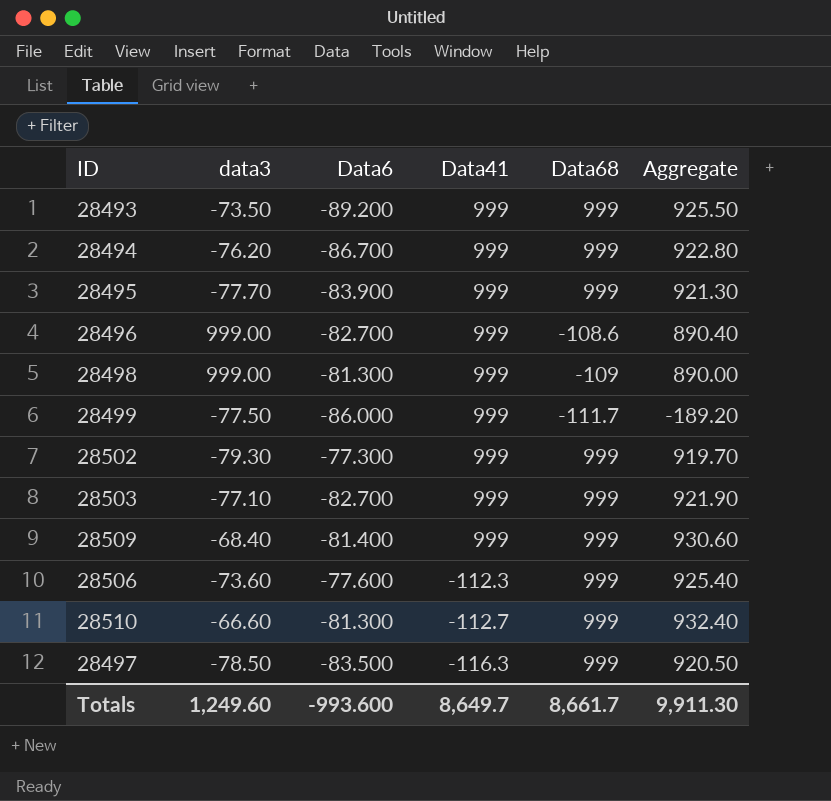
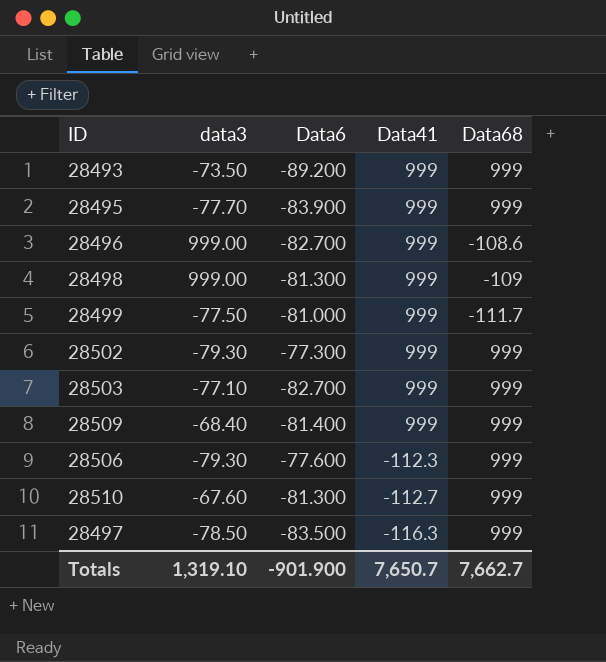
column Aggregate | formula: [data3] + [Data68] -> none
row 28494: -76.20 | -86.700 | 999 | 999 | 922.80 -> none
28499 | Data6: -86.000 -> -81.000
28506 | data3: -73.60 -> -79.30
28510 | data3: -66.60 -> -67.60
Totals | data3: 1,249.60 -> 1,319.10
Totals | Data6: -993.600 -> -901.900
Totals | Data41: 8,649.7 -> 7,650.7
Totals | Data68: 8,661.7 -> 7,662.7

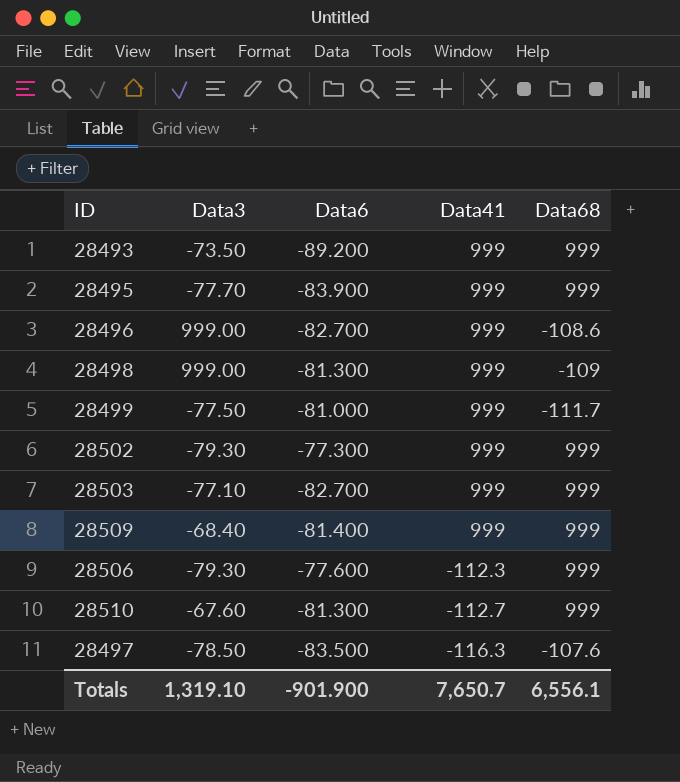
column name: data3 -> Data3
28497 | Data68: 999 -> -107.6
Totals | Data68: 7,662.7 -> 6,556.1

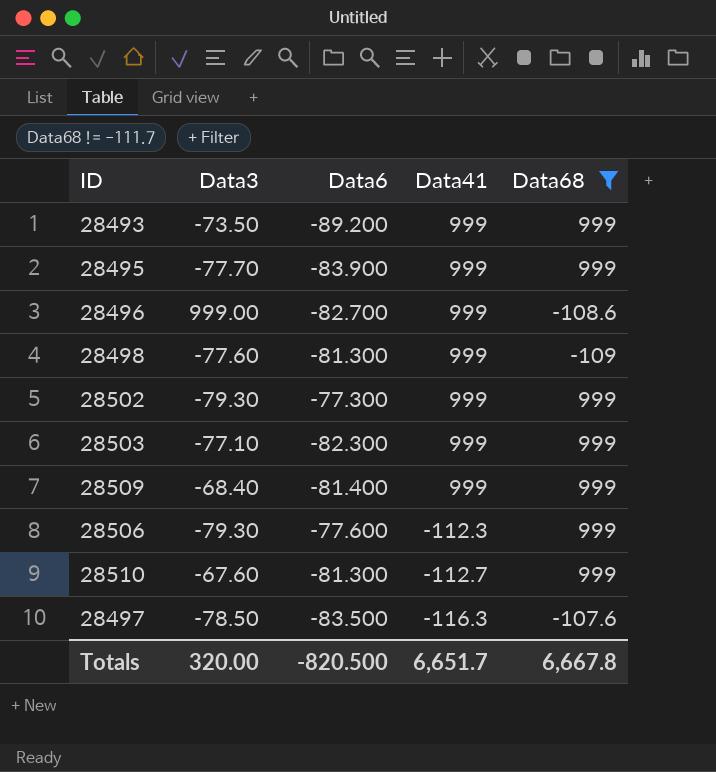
filter: none -> Data68 != -111.7
28498 | Data3: 999.00 -> -77.60
28503 | Data6: -82.700 -> -82.300
Totals | Data3: 1,319.10 -> 320.00
Totals | Data6: -901.900 -> -820.500
Totals | Data41: 7,650.7 -> 6,651.7
Totals | Data68: 6,556.1 -> 6,667.8

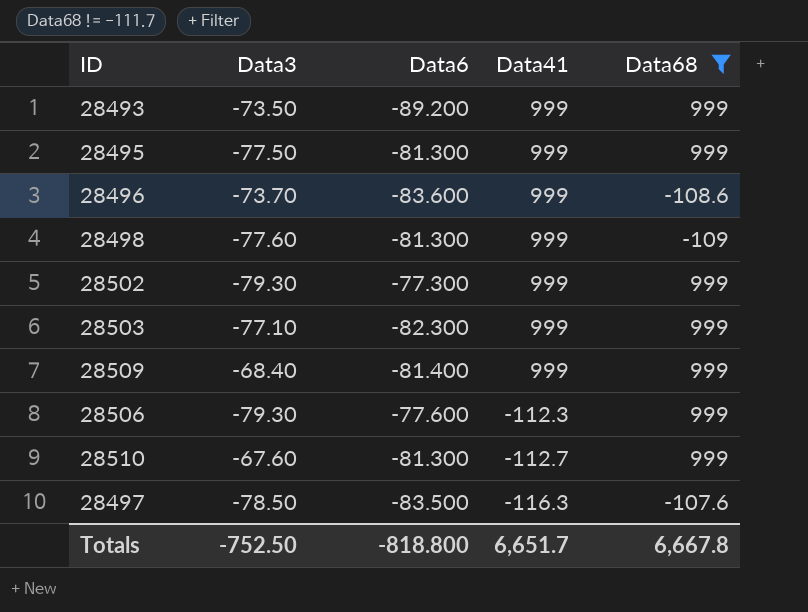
28495 | Data3: -77.70 -> -77.50
28495 | Data6: -83.900 -> -81.300
28496 | Data3: 999.00 -> -73.70
28496 | Data6: -82.700 -> -83.600
Totals | Data3: 320.00 -> -752.50
Totals | Data6: -820.500 -> -818.800

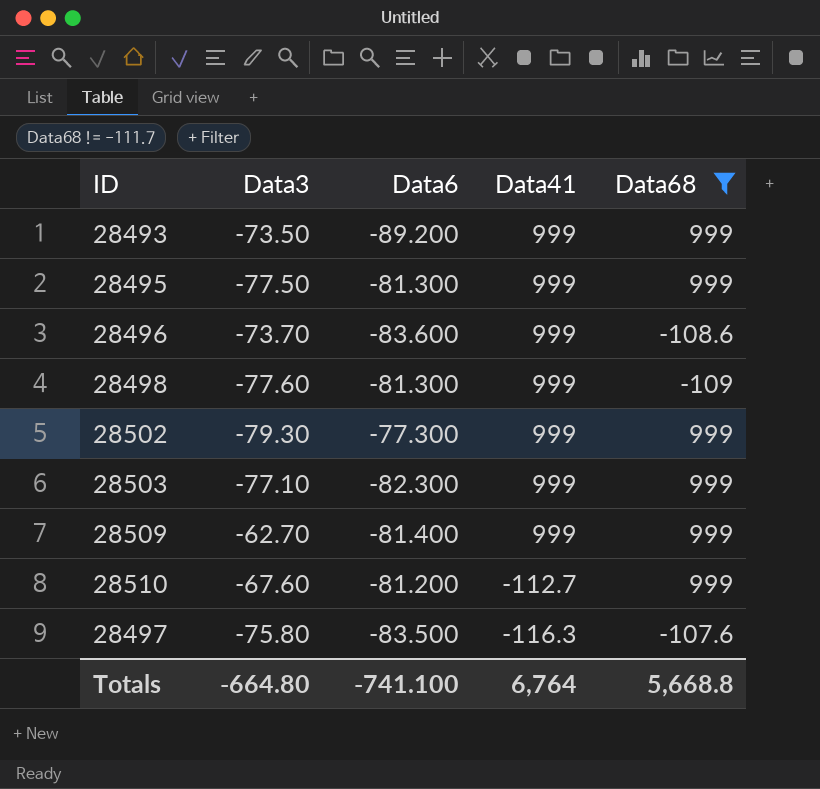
row 28506: -79.30 | -77.600 | -112.3 | 999 -> none
28509 | Data3: -68.40 -> -62.70
28510 | Data6: -81.300 -> -81.200
28497 | Data3: -78.50 -> -75.80
Totals | Data3: -752.50 -> -664.80
Totals | Data6: -818.800 -> -741.100
Totals | Data41: 6,651.7 -> 6,764
Totals | Data68: 6,667.8 -> 5,668.8

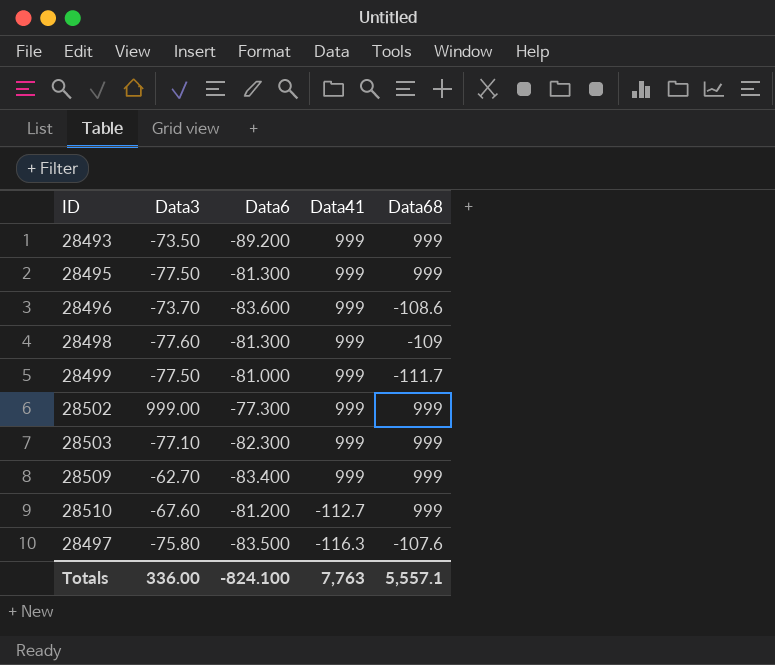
filter: Data68 != -111.7 -> none
28502 | Data3: -79.30 -> 999.00
28509 | Data6: -81.400 -> -83.400
Totals | Data3: -664.80 -> 336.00
Totals | Data6: -741.100 -> -824.100
Totals | Data41: 6,764 -> 7,763
Totals | Data68: 5,668.8 -> 5,557.1

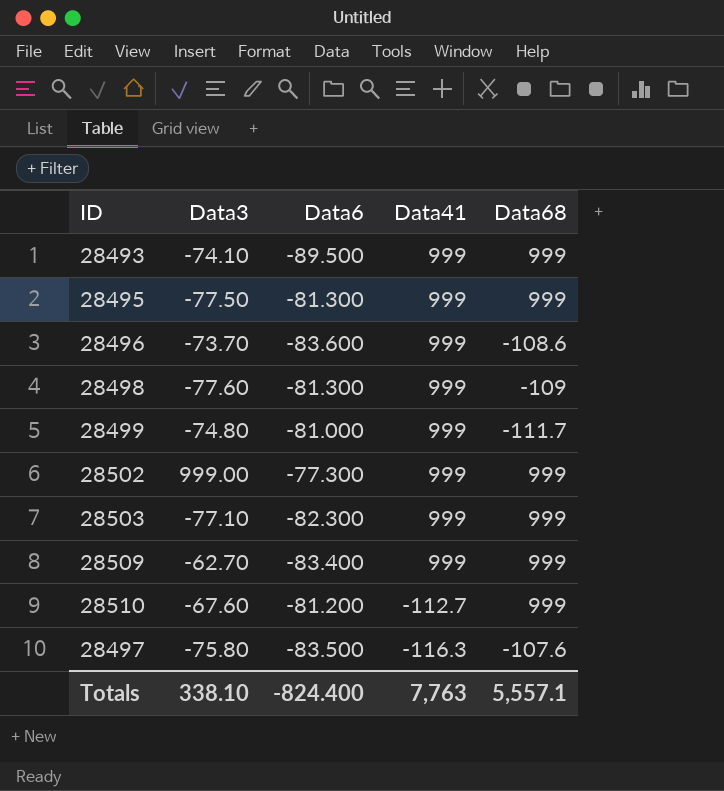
28493 | Data3: -73.50 -> -74.10
28493 | Data6: -89.200 -> -89.500
28499 | Data3: -77.50 -> -74.80
Totals | Data3: 336.00 -> 338.10
Totals | Data6: -824.100 -> -824.400

